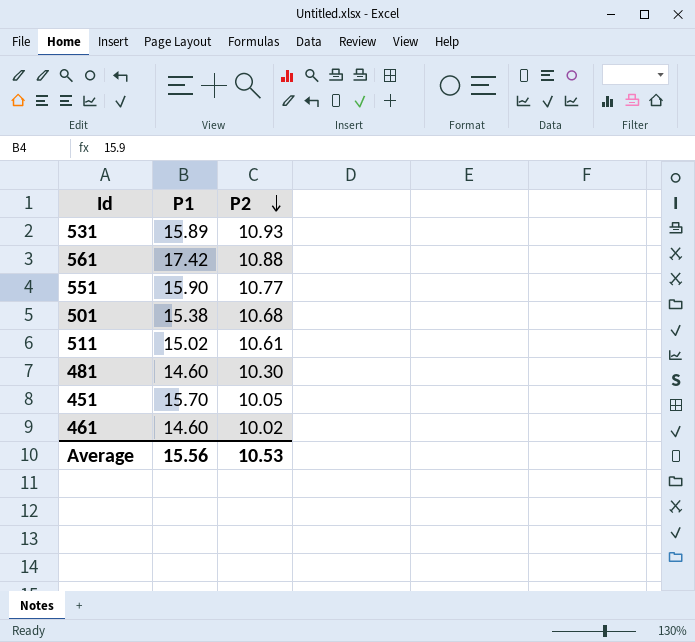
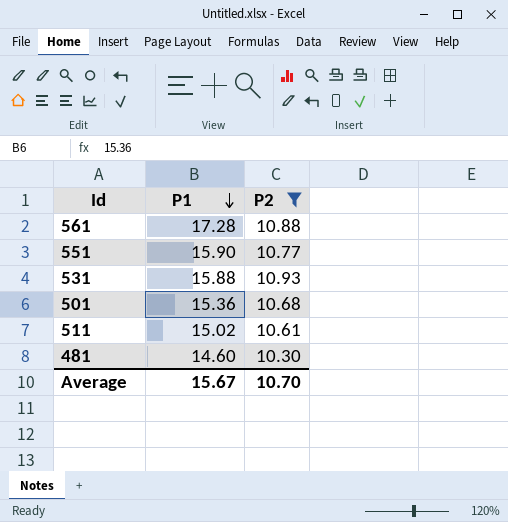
filter: none -> P2 >= 10.30
row order: P2 descending -> P1 descending
561 | P1: 17.42 -> 17.28
531 | P1: 15.89 -> 15.88
501 | P1: 15.38 -> 15.36
Average | P1: 15.56 -> 15.67
Average | P2: 10.53 -> 10.70

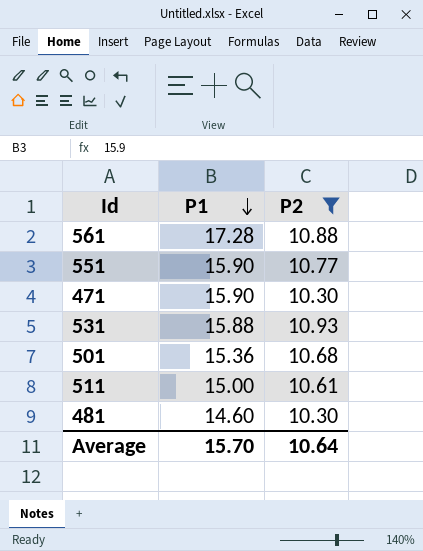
row 471: none -> 15.90 | 10.30
511 | P1: 15.02 -> 15.00
Average | P1: 15.67 -> 15.70
Average | P2: 10.70 -> 10.64

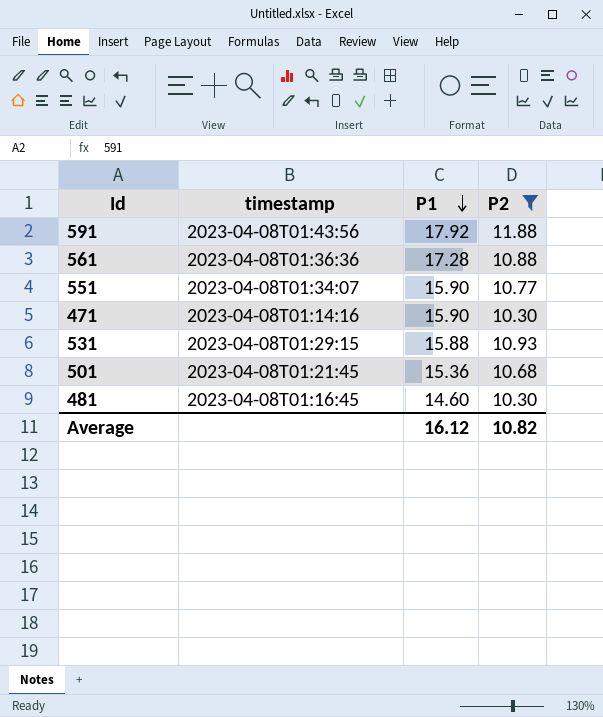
column timestamp | position: none -> 2
row 511: 15.00 | 10.61 -> none
row 591: none -> 2023-04-08T01:43:56 | 17.92 | 11.88
Average | P1: 15.70 -> 16.12
Average | P2: 10.64 -> 10.82

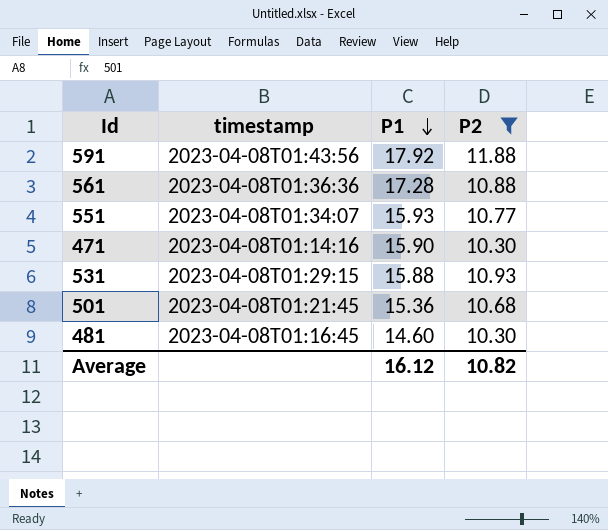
551 | P1: 15.90 -> 15.93

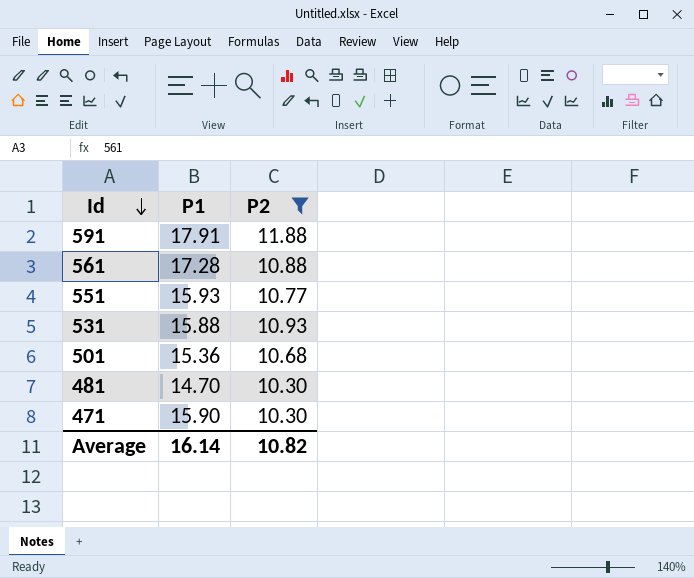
row order: P1 descending -> Id descending
column timestamp | position: 2 -> none
591 | P1: 17.92 -> 17.91
481 | P1: 14.60 -> 14.70
Average | P1: 16.12 -> 16.14

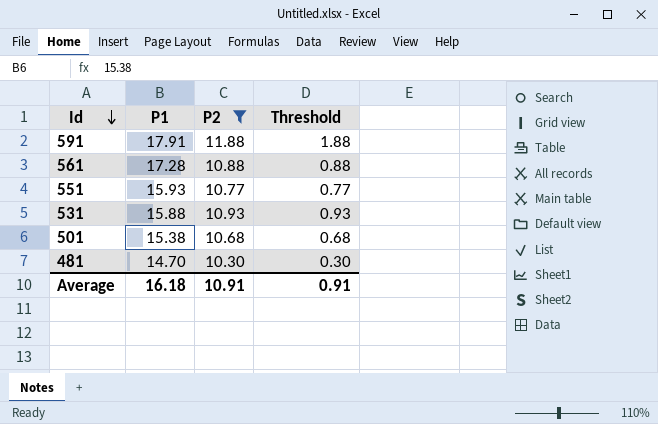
column Threshold | formula: none -> [P2] - 10
row 471: 15.90 | 10.30 -> none
501 | P1: 15.36 -> 15.38
Average | P1: 16.14 -> 16.18
Average | P2: 10.82 -> 10.91

